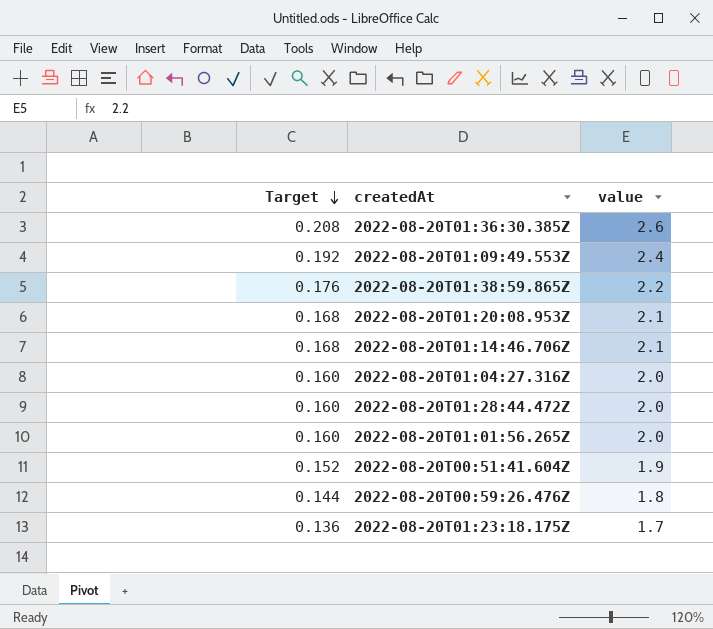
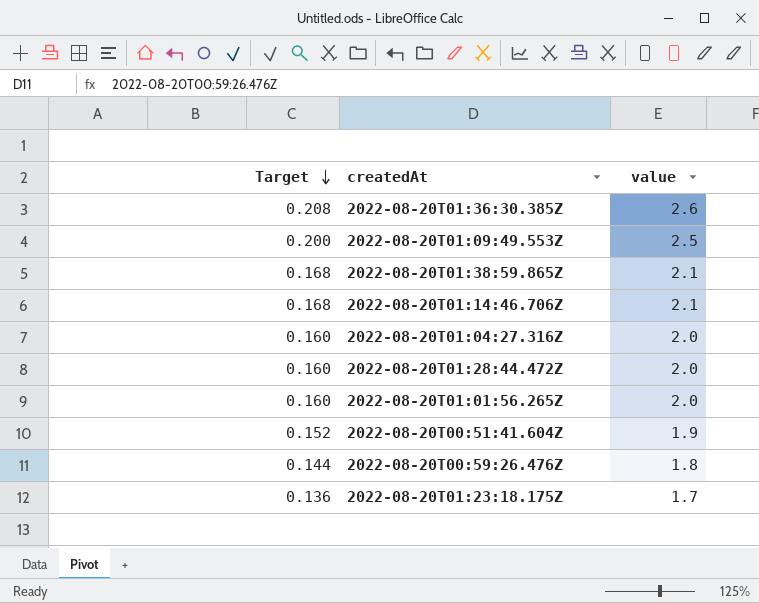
row 2022-08-20T01:20:08.953Z: 0.168 | 2.1 -> none
2022-08-20T01:09:49.553Z | Target: 0.192 -> 0.200
2022-08-20T01:09:49.553Z | value: 2.4 -> 2.5
2022-08-20T01:38:59.865Z | Target: 0.176 -> 0.168
2022-08-20T01:38:59.865Z | value: 2.2 -> 2.1

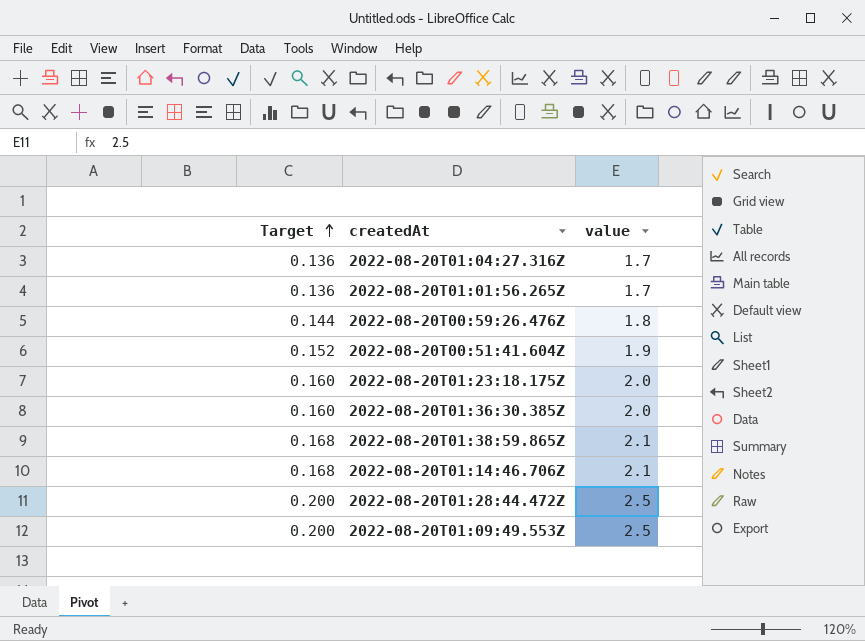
row order: Target descending -> Target ascending
2022-08-20T01:04:27.316Z | Target: 0.160 -> 0.136
2022-08-20T01:04:27.316Z | value: 2.0 -> 1.7
2022-08-20T01:01:56.265Z | Target: 0.160 -> 0.136
2022-08-20T01:01:56.265Z | value: 2.0 -> 1.7
2022-08-20T01:23:18.175Z | Target: 0.136 -> 0.160
2022-08-20T01:23:18.175Z | value: 1.7 -> 2.0
2022-08-20T01:36:30.385Z | Target: 0.208 -> 0.160
2022-08-20T01:36:30.385Z | value: 2.6 -> 2.0
2022-08-20T01:28:44.472Z | Target: 0.160 -> 0.200
2022-08-20T01:28:44.472Z | value: 2.0 -> 2.5

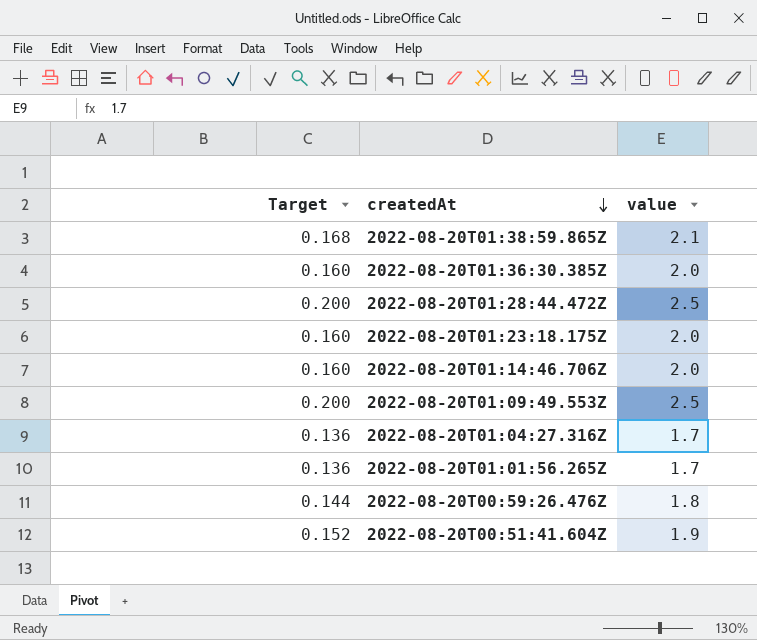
row order: Target ascending -> createdAt descending
2022-08-20T01:14:46.706Z | Target: 0.168 -> 0.160
2022-08-20T01:14:46.706Z | value: 2.1 -> 2.0

